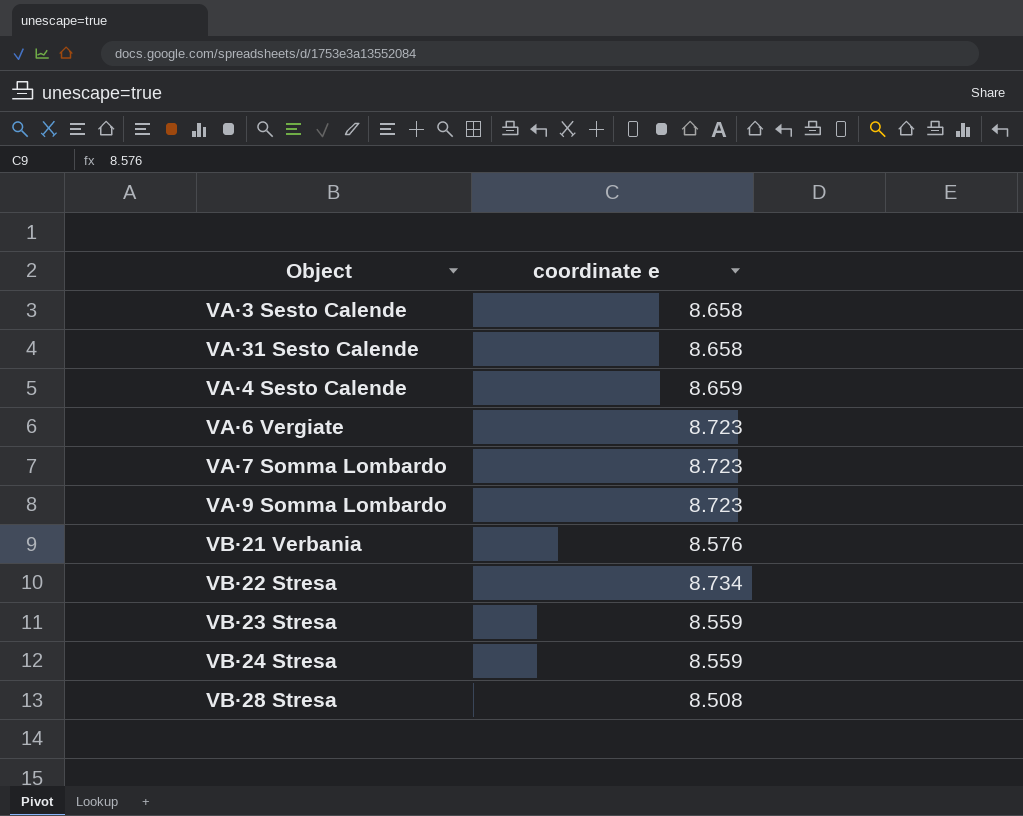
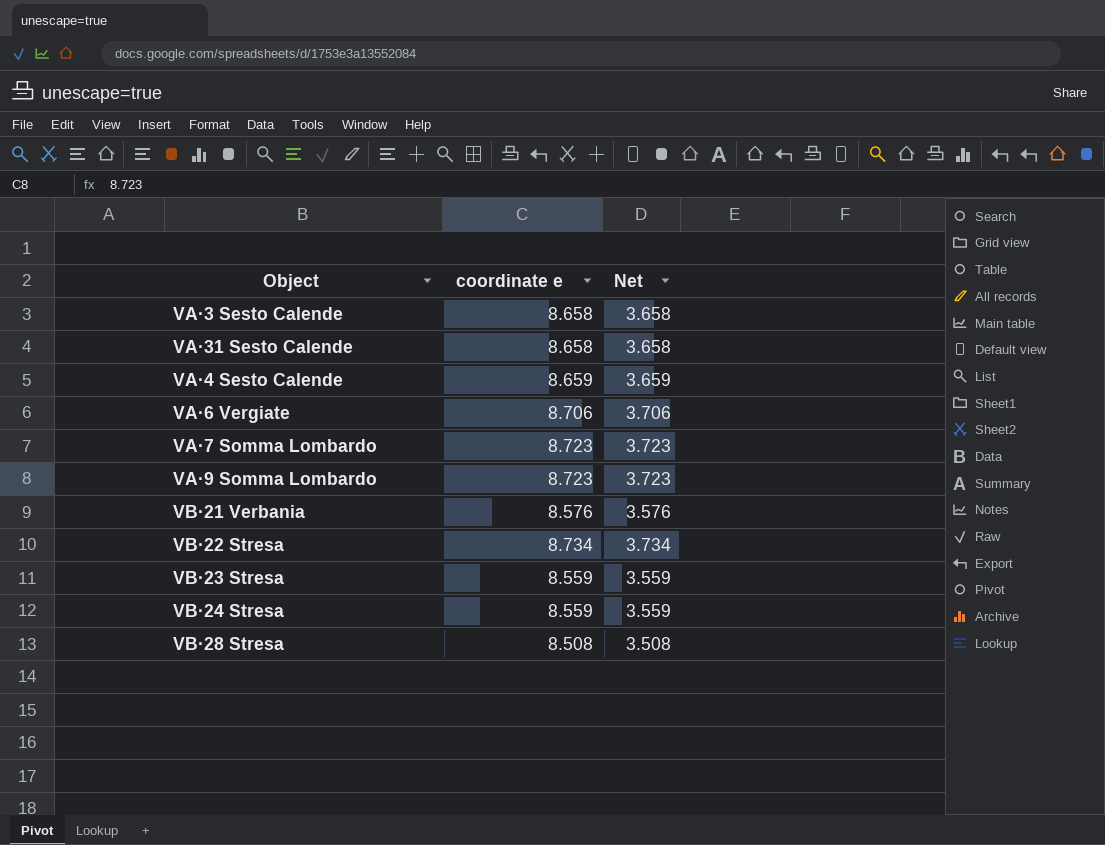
column Net | formula: none -> [coordinate e] - 5
VA·6 Vergiate | coordinate e: 8.723 -> 8.706

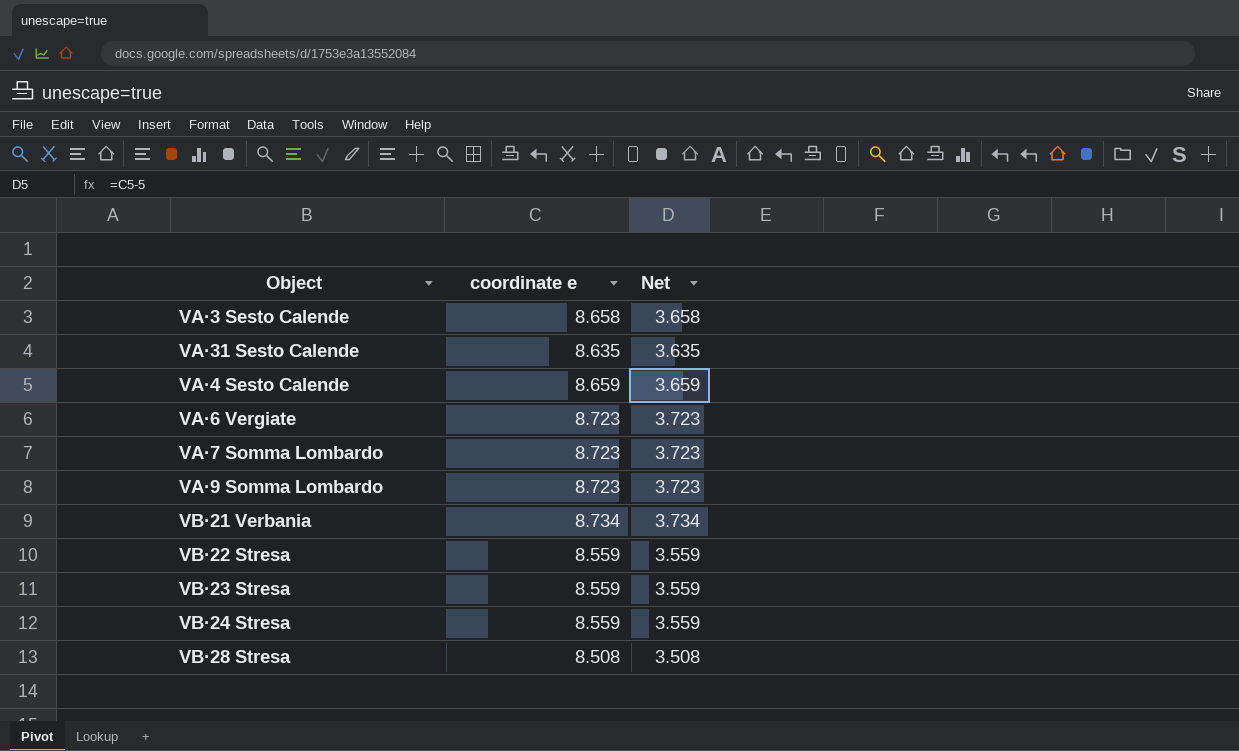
VA·31 Sesto Calende | coordinate e: 8.658 -> 8.635
VA·31 Sesto Calende | Net: 3.658 -> 3.635
VA·6 Vergiate | coordinate e: 8.706 -> 8.723
VA·6 Vergiate | Net: 3.706 -> 3.723
VB·21 Verbania | coordinate e: 8.576 -> 8.734
VB·21 Verbania | Net: 3.576 -> 3.734
VB·22 Stresa | coordinate e: 8.734 -> 8.559
VB·22 Stresa | Net: 3.734 -> 3.559

